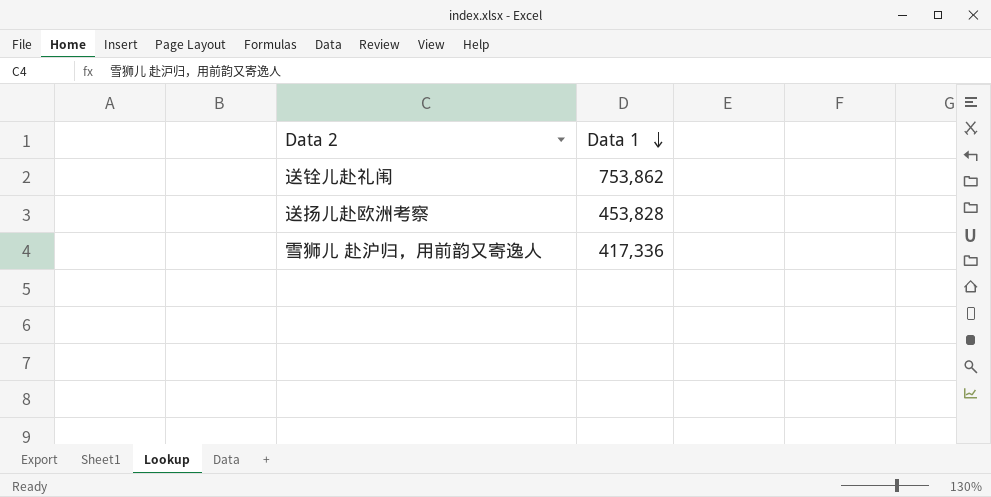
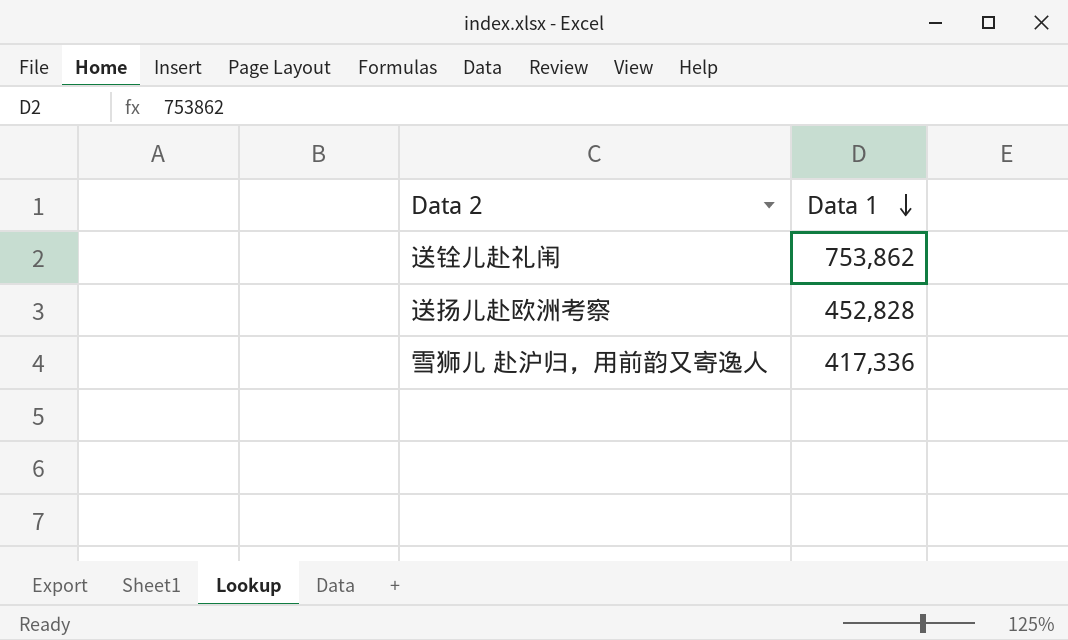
送扬儿赴欧洲考察 | Data 1: 453,828 -> 452,828

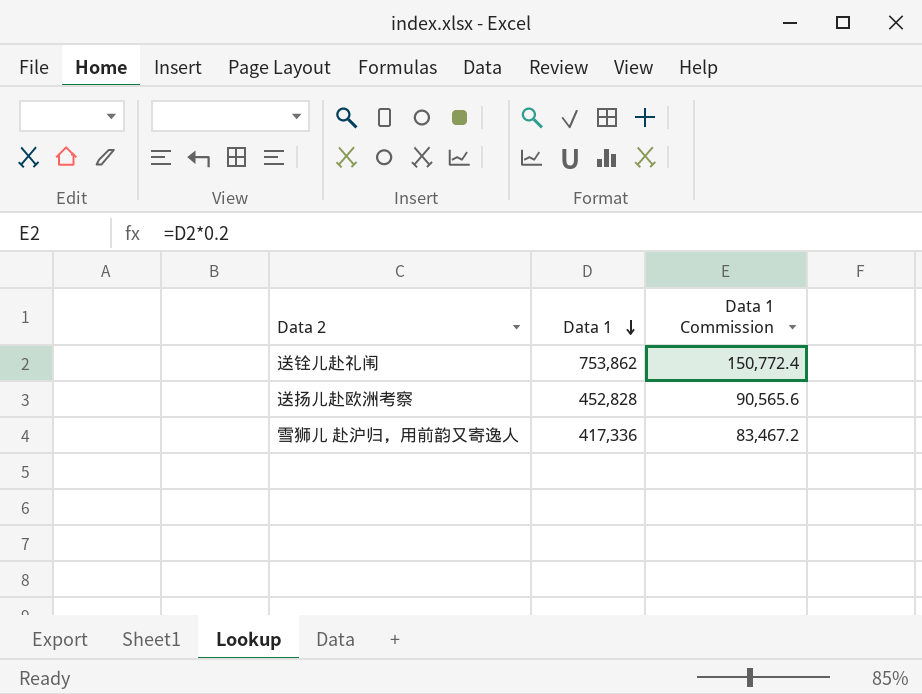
column Data 1 Commission | formula: none -> [Data 1] * 0.2

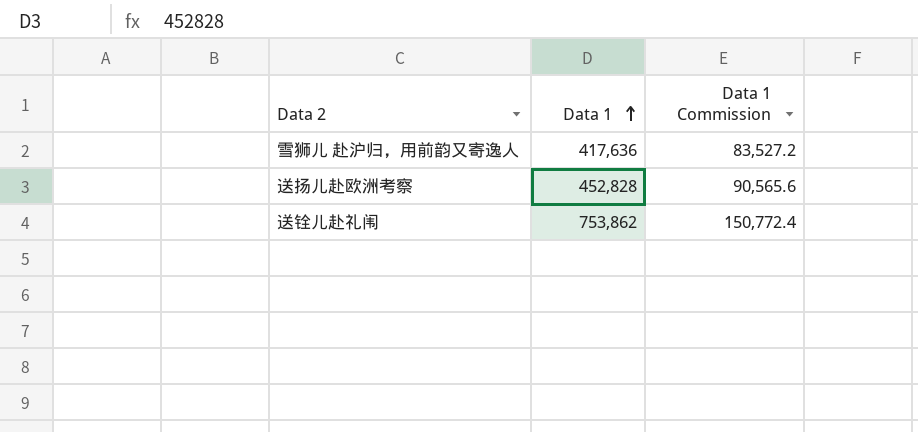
row order: Data 1 descending -> Data 1 ascending
雪狮儿 赴沪归，用前韵又寄逸人 | Data 1: 417,336 -> 417,636
雪狮儿 赴沪归，用前韵又寄逸人 | Data 1 Commission: 83,467.2 -> 83,527.2

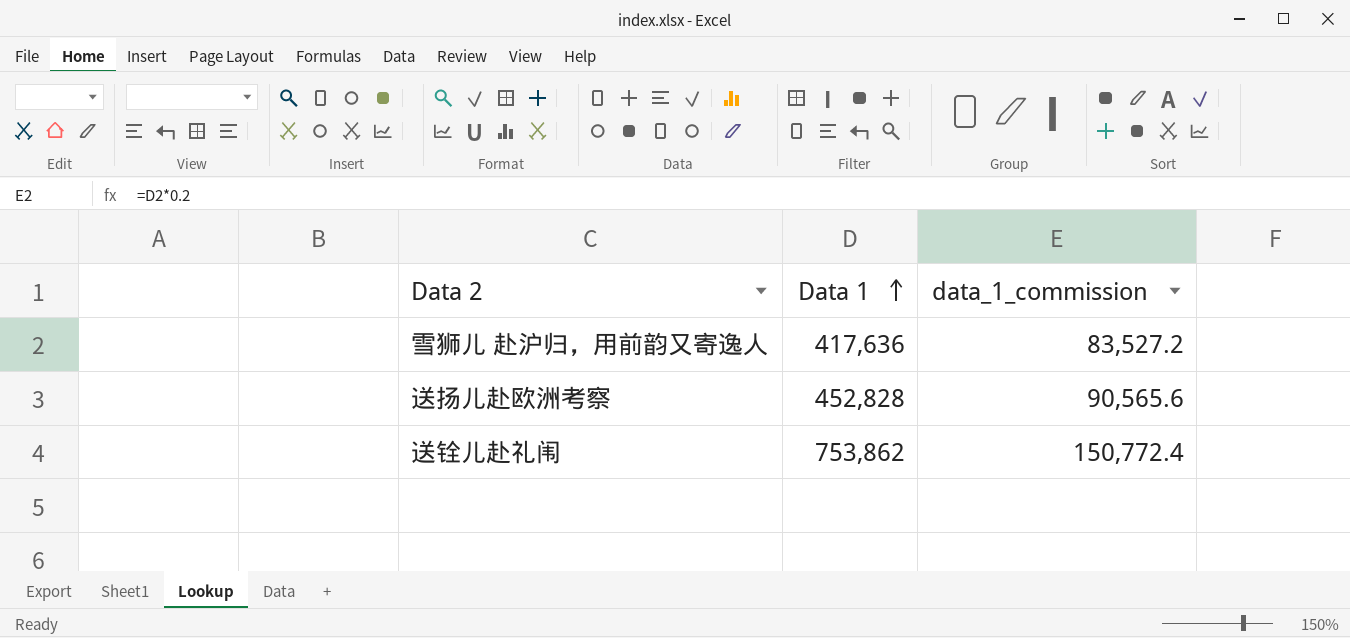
column name: Data 1 Commission -> data_1_commission

